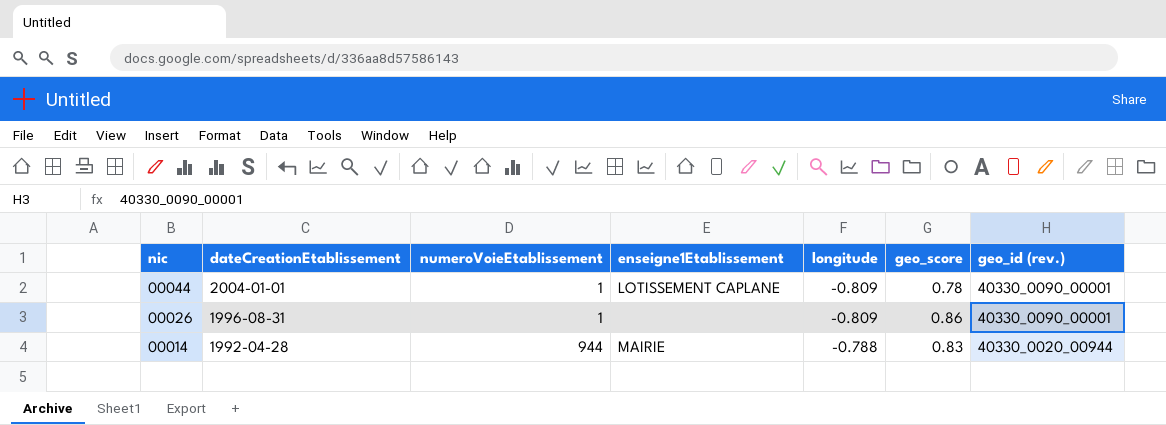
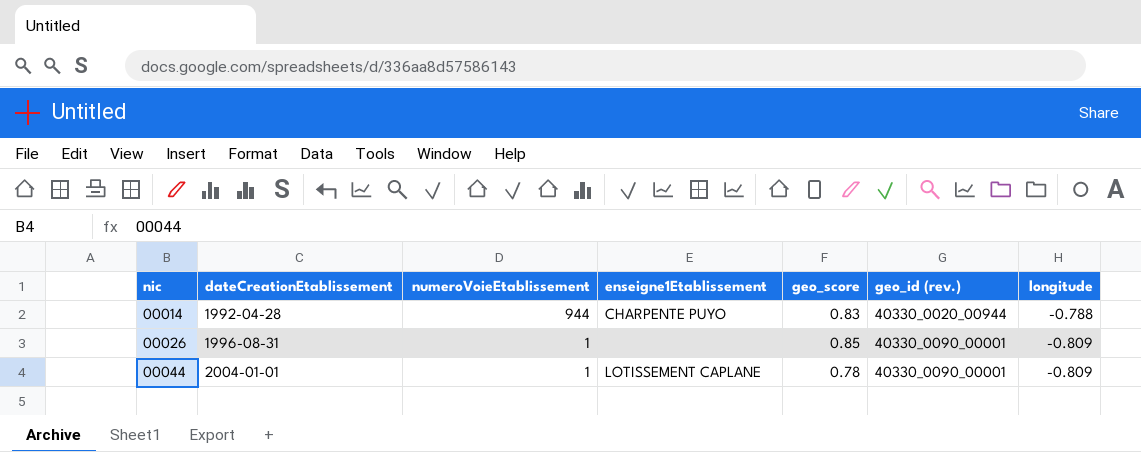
row order: nic descending -> nic ascending
column longitude | position: 5 -> 7
00014 | enseigne1Etablissement: MAIRIE -> CHARPENTE PUYO
00026 | geo_score: 0.86 -> 0.85

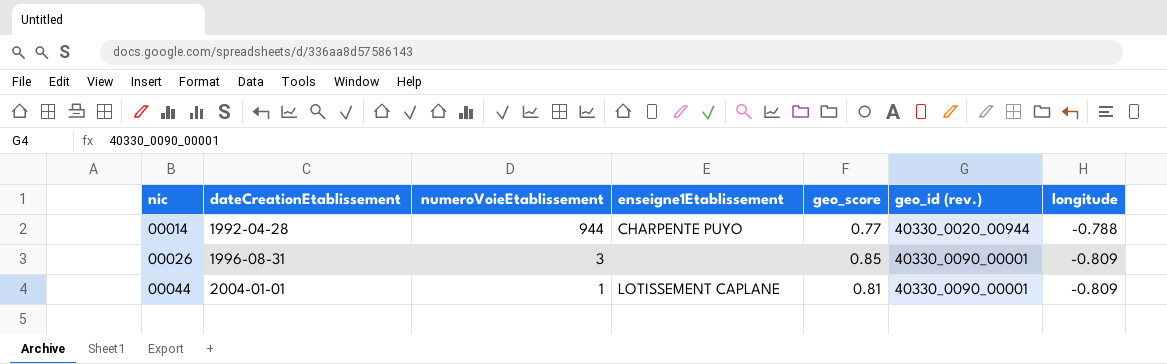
00014 | geo_score: 0.83 -> 0.77
00026 | numeroVoieEtablissement: 1 -> 3
00044 | geo_score: 0.78 -> 0.81

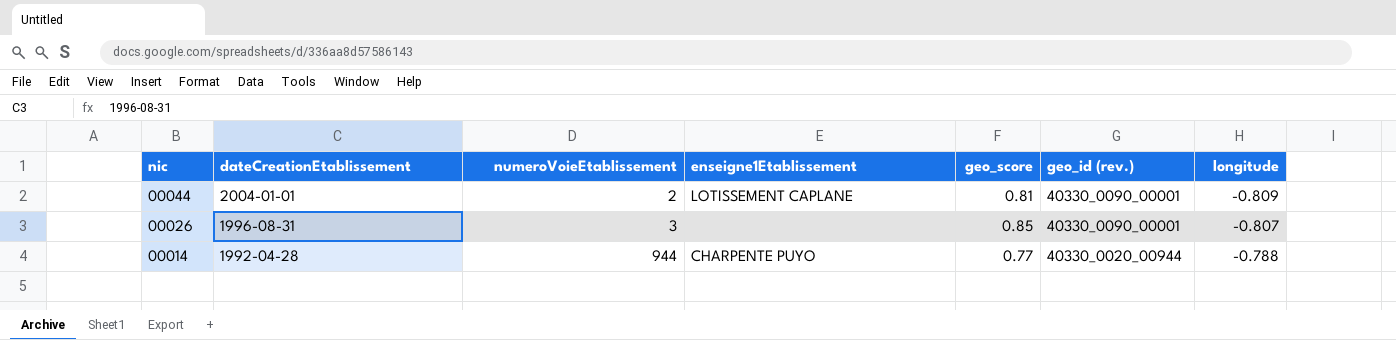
row order: nic ascending -> nic descending
00044 | numeroVoieEtablissement: 1 -> 2
00026 | longitude: -0.809 -> -0.807

